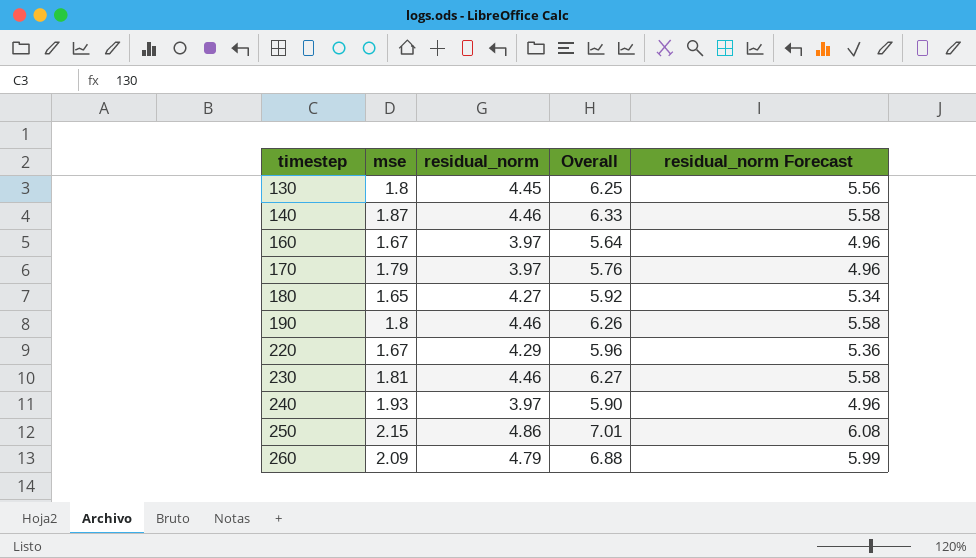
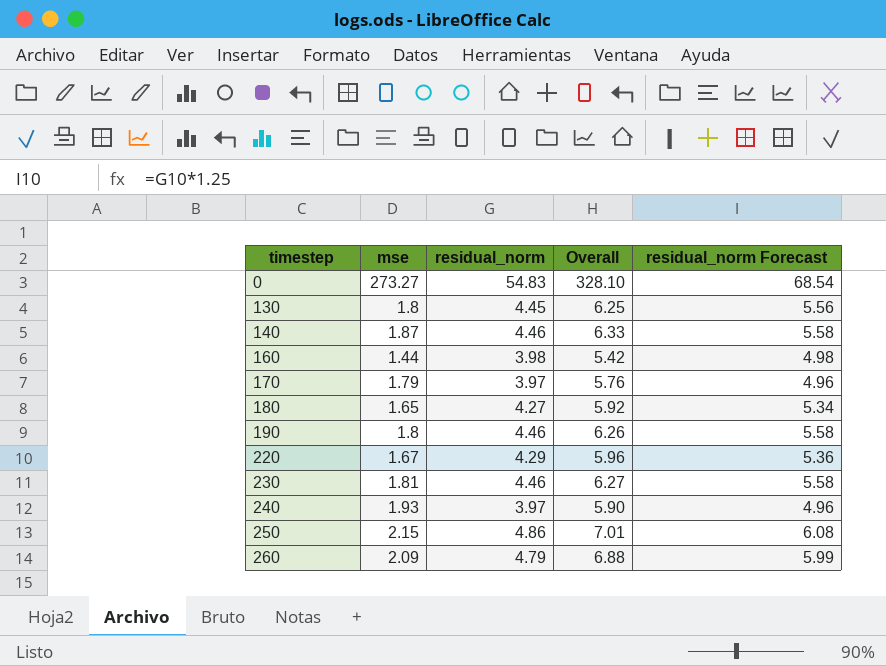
row 0: none -> 273.27 | 54.83 | 328.10 | 68.54
160 | mse: 1.67 -> 1.44
160 | residual_norm: 3.97 -> 3.98
160 | Overall: 5.64 -> 5.42
160 | residual_norm Forecast: 4.96 -> 4.98

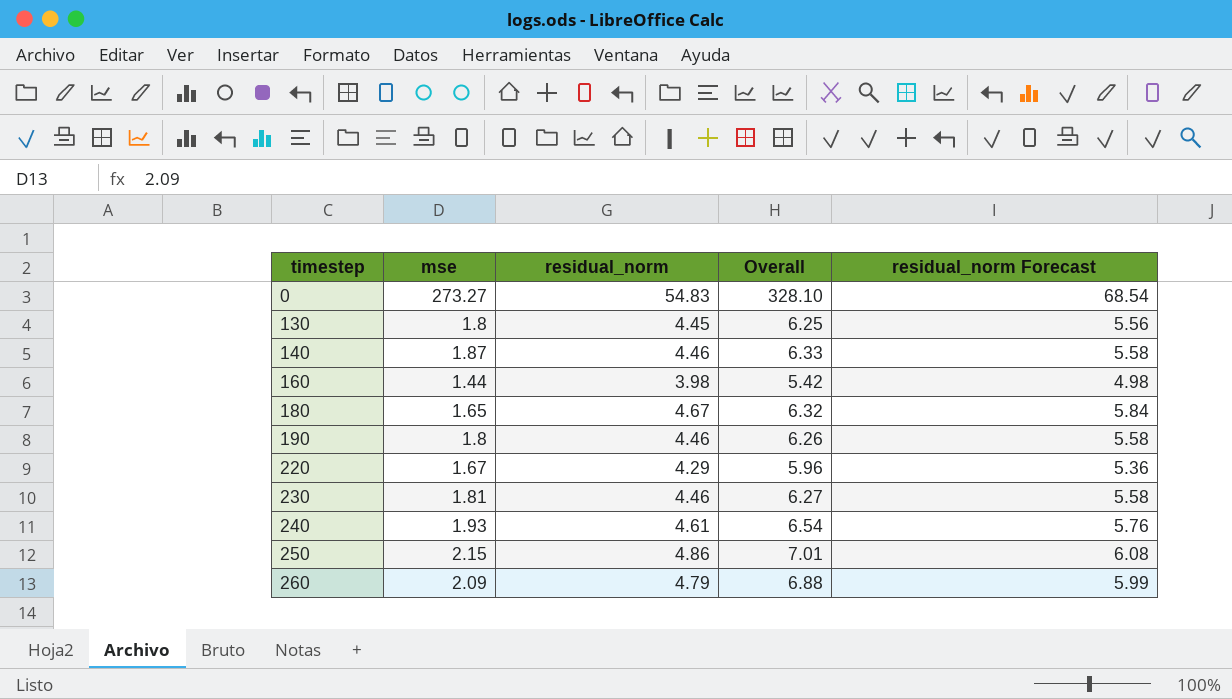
row 170: 1.79 | 3.97 | 5.76 | 4.96 -> none
180 | residual_norm: 4.27 -> 4.67
180 | Overall: 5.92 -> 6.32
180 | residual_norm Forecast: 5.34 -> 5.84
240 | residual_norm: 3.97 -> 4.61
240 | Overall: 5.90 -> 6.54
240 | residual_norm Forecast: 4.96 -> 5.76

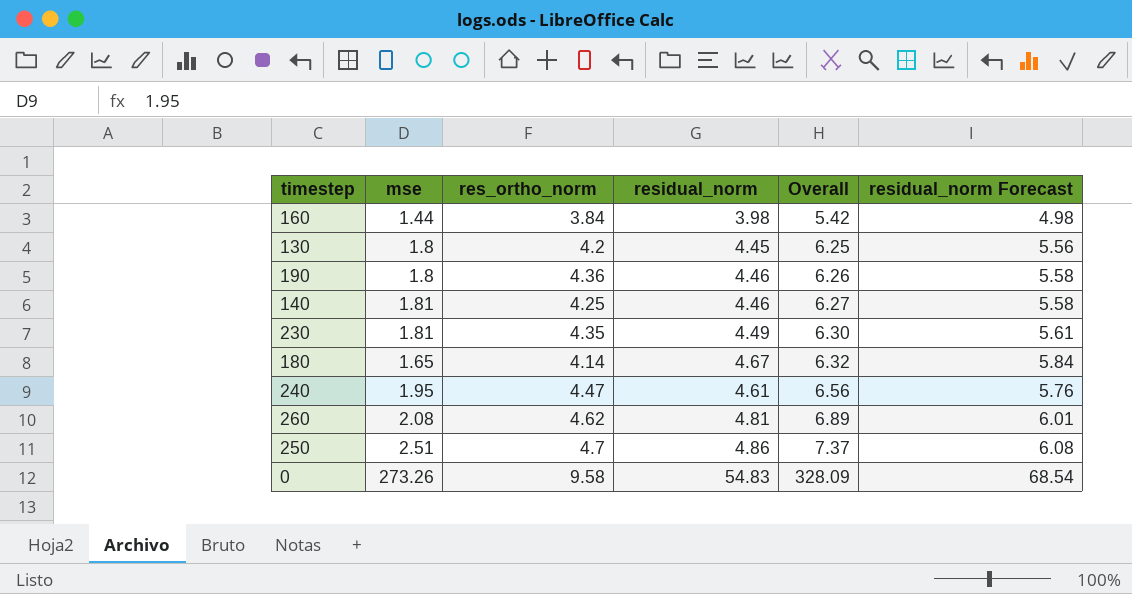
row order: timestep ascending -> Overall ascending
column res_ortho_norm | position: none -> 3
row 220: 1.67 | 4.29 | 5.96 | 5.36 -> none
140 | mse: 1.87 -> 1.81
140 | Overall: 6.33 -> 6.27
230 | residual_norm: 4.46 -> 4.49
230 | Overall: 6.27 -> 6.30
230 | residual_norm Forecast: 5.58 -> 5.61
240 | mse: 1.93 -> 1.95
240 | Overall: 6.54 -> 6.56
260 | mse: 2.09 -> 2.08
260 | residual_norm: 4.79 -> 4.81
260 | Overall: 6.88 -> 6.89
260 | residual_norm Forecast: 5.99 -> 6.01
250 | mse: 2.15 -> 2.51
250 | Overall: 7.01 -> 7.37
0 | mse: 273.27 -> 273.26
0 | Overall: 328.10 -> 328.09

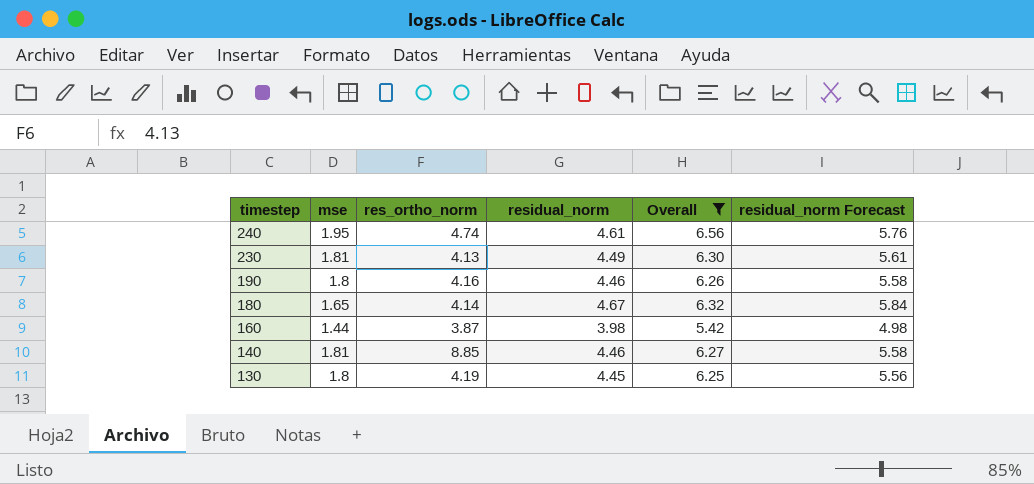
filter: none -> Overall <= 6.56
row order: Overall ascending -> timestep descending
240 | res_ortho_norm: 4.47 -> 4.74
230 | res_ortho_norm: 4.35 -> 4.13
190 | res_ortho_norm: 4.36 -> 4.16
160 | res_ortho_norm: 3.84 -> 3.87
140 | res_ortho_norm: 4.25 -> 8.85
130 | res_ortho_norm: 4.2 -> 4.19

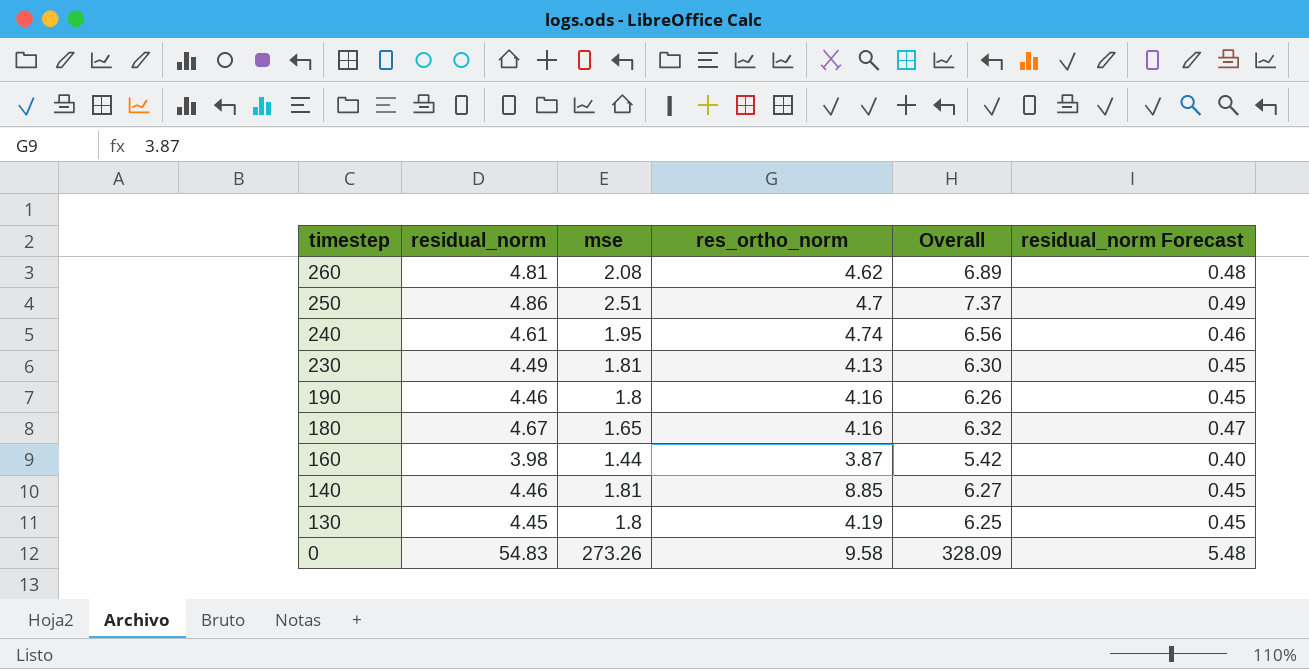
filter: Overall <= 6.56 -> none
column residual_norm | position: 4 -> 2
column residual_norm Forecast | formula: [residual_norm] * 1.25 -> [residual_norm] * 0.1
180 | res_ortho_norm: 4.14 -> 4.16

